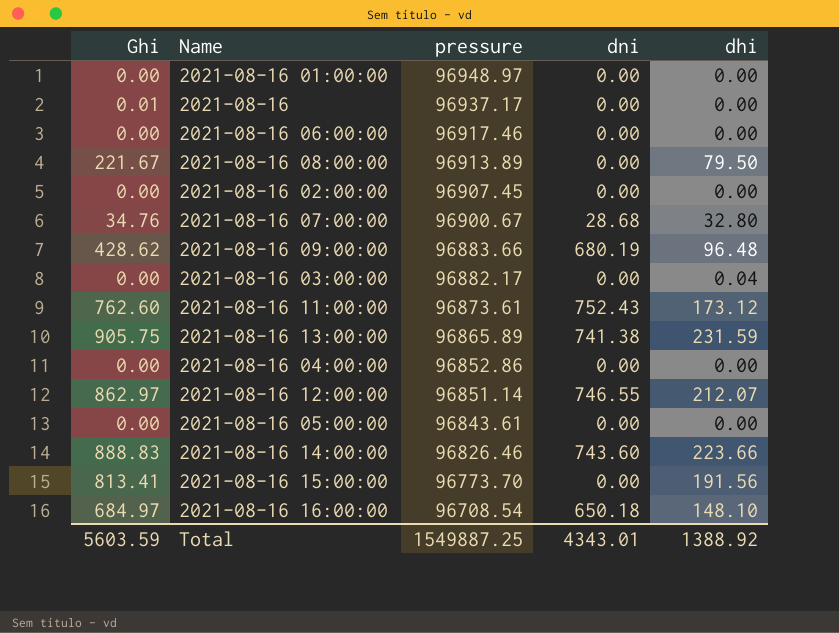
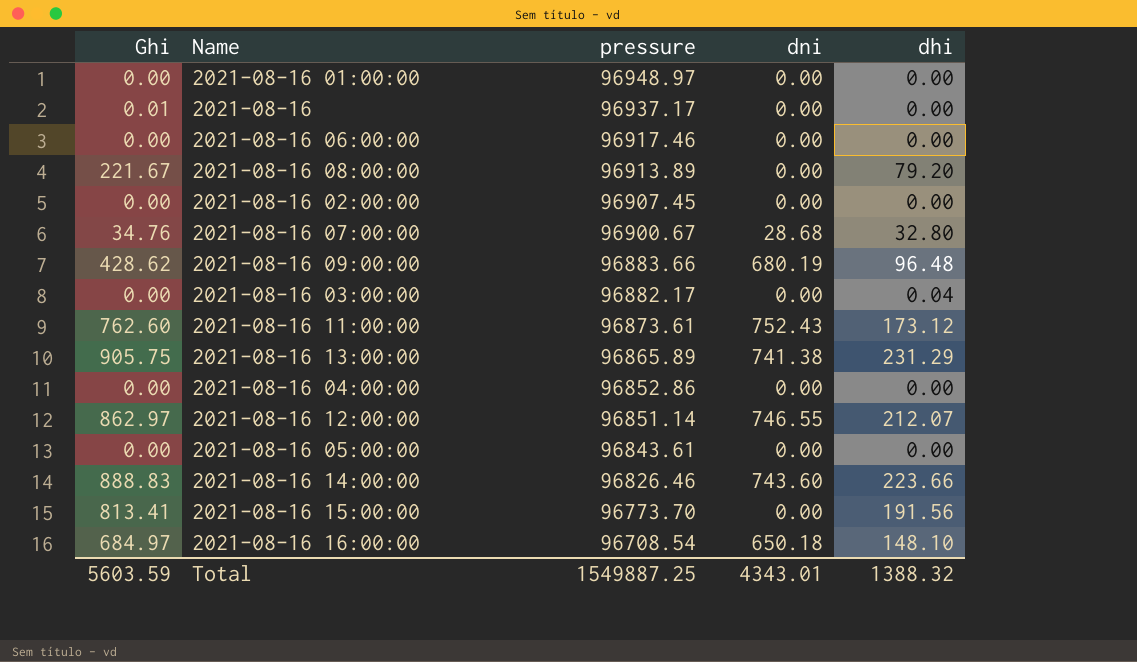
2021-08-16 08:00:00 | dhi: 79.50 -> 79.20
2021-08-16 13:00:00 | dhi: 231.59 -> 231.29
Total | dhi: 1388.92 -> 1388.32

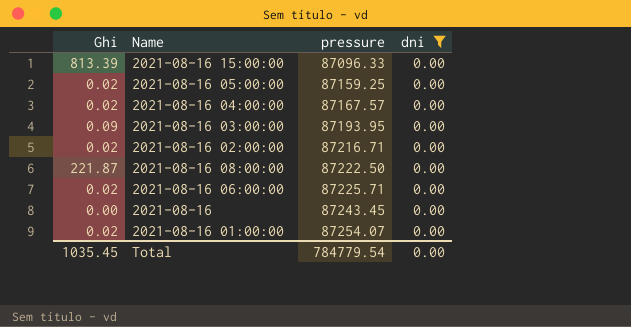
filter: none -> dni = 0.00
row order: pressure descending -> pressure ascending
column dhi | position: 5 -> none
2021-08-16 15:00:00 | Ghi: 813.41 -> 813.39
2021-08-16 15:00:00 | pressure: 96773.70 -> 87096.33
2021-08-16 05:00:00 | Ghi: 0.00 -> 0.02
2021-08-16 05:00:00 | pressure: 96843.61 -> 87159.25
2021-08-16 04:00:00 | Ghi: 0.00 -> 0.02
2021-08-16 04:00:00 | pressure: 96852.86 -> 87167.57
2021-08-16 03:00:00 | Ghi: 0.00 -> 0.09
2021-08-16 03:00:00 | pressure: 96882.17 -> 87193.95
2021-08-16 02:00:00 | Ghi: 0.00 -> 0.02
2021-08-16 02:00:00 | pressure: 96907.45 -> 87216.71
2021-08-16 08:00:00 | Ghi: 221.67 -> 221.87
2021-08-16 08:00:00 | pressure: 96913.89 -> 87222.50
2021-08-16 06:00:00 | Ghi: 0.00 -> 0.02
2021-08-16 06:00:00 | pressure: 96917.46 -> 87225.71
2021-08-16 | Ghi: 0.01 -> 0.00
2021-08-16 | pressure: 96937.17 -> 87243.45
2021-08-16 01:00:00 | Ghi: 0.00 -> 0.02
2021-08-16 01:00:00 | pressure: 96948.97 -> 87254.07
Total | Ghi: 5603.59 -> 1035.45
Total | pressure: 1549887.25 -> 784779.54
Total | dni: 4343.01 -> 0.00

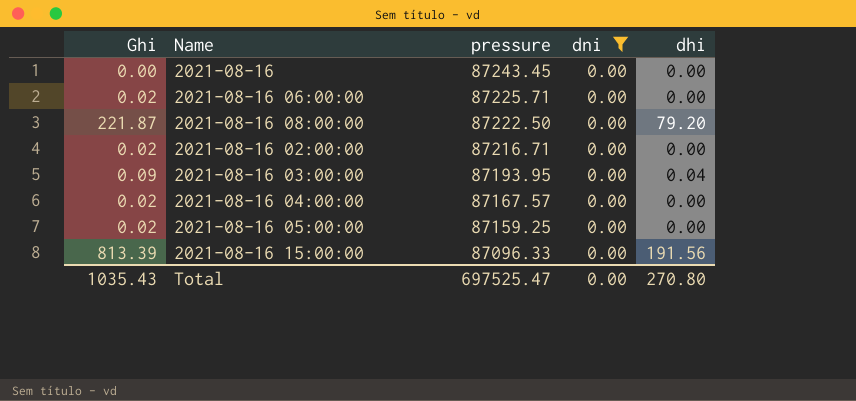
row order: pressure ascending -> pressure descending
column dhi | position: none -> 5
row 2021-08-16 01:00:00: 0.02 | 87254.07 | 0.00 -> none
Total | Ghi: 1035.45 -> 1035.43
Total | pressure: 784779.54 -> 697525.47

